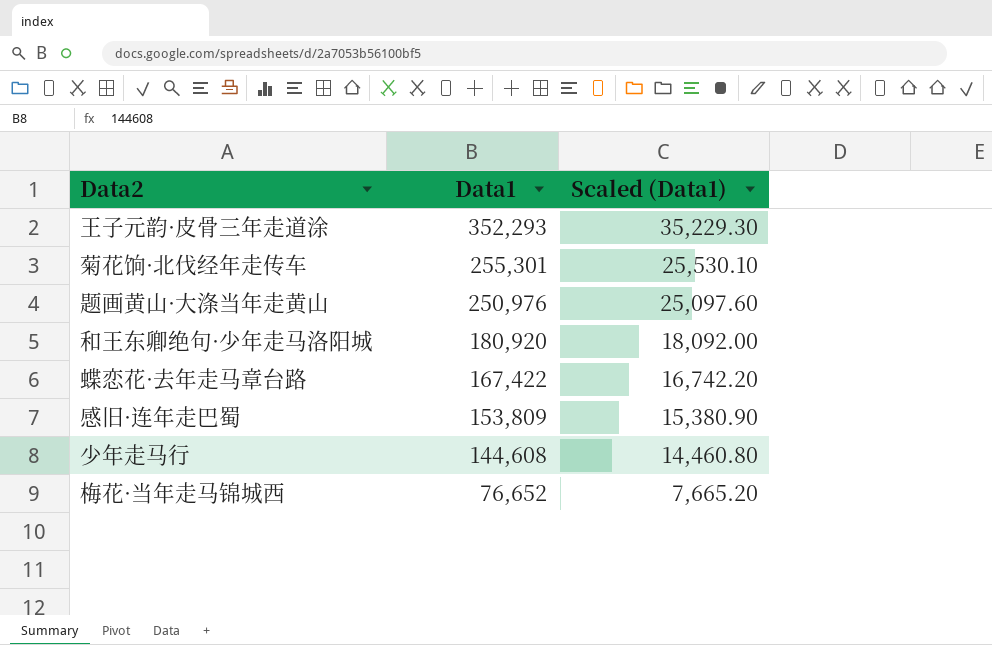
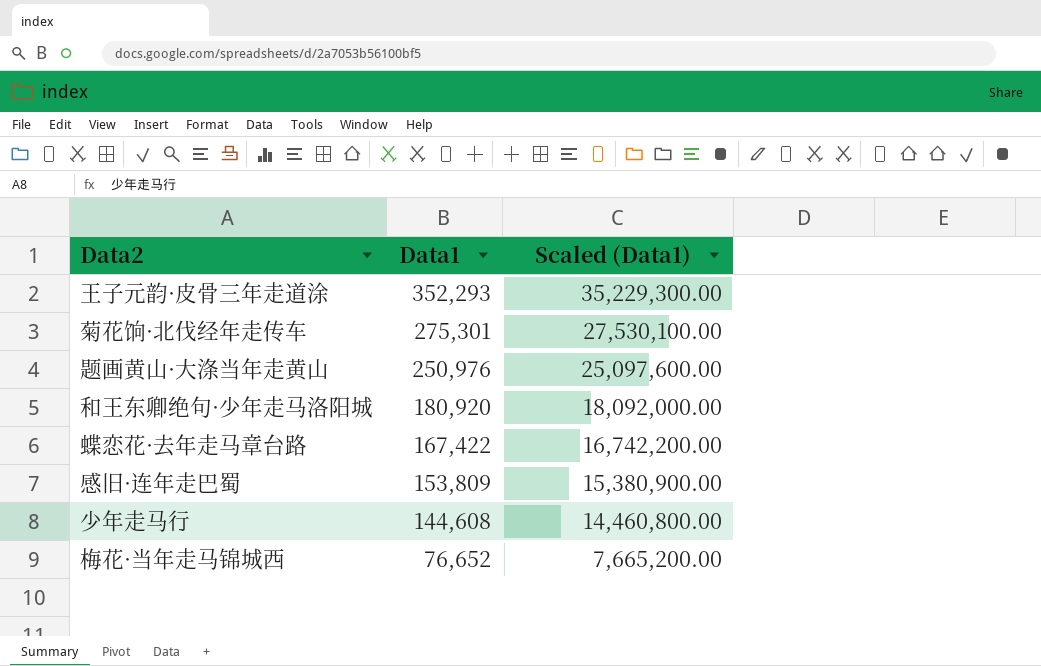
column Scaled (Data1) | formula: [Data1] * 0.1 -> [Data1] * 100
菊花饷·北伐经年走传车 | Data1: 255,301 -> 275,301

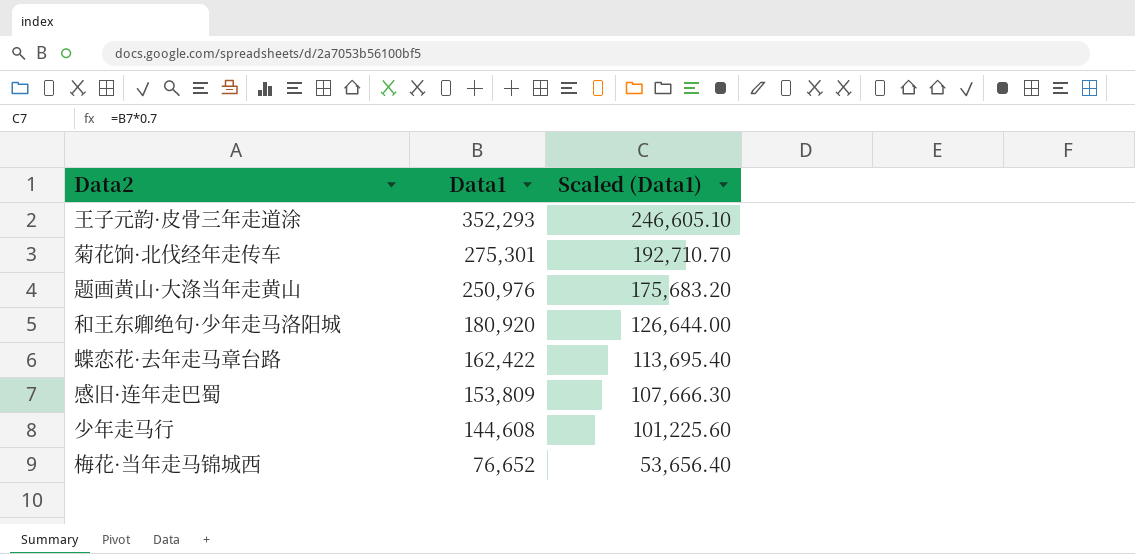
column Scaled (Data1) | formula: [Data1] * 100 -> [Data1] * 0.7
蝶恋花·去年走马章台路 | Data1: 167,422 -> 162,422

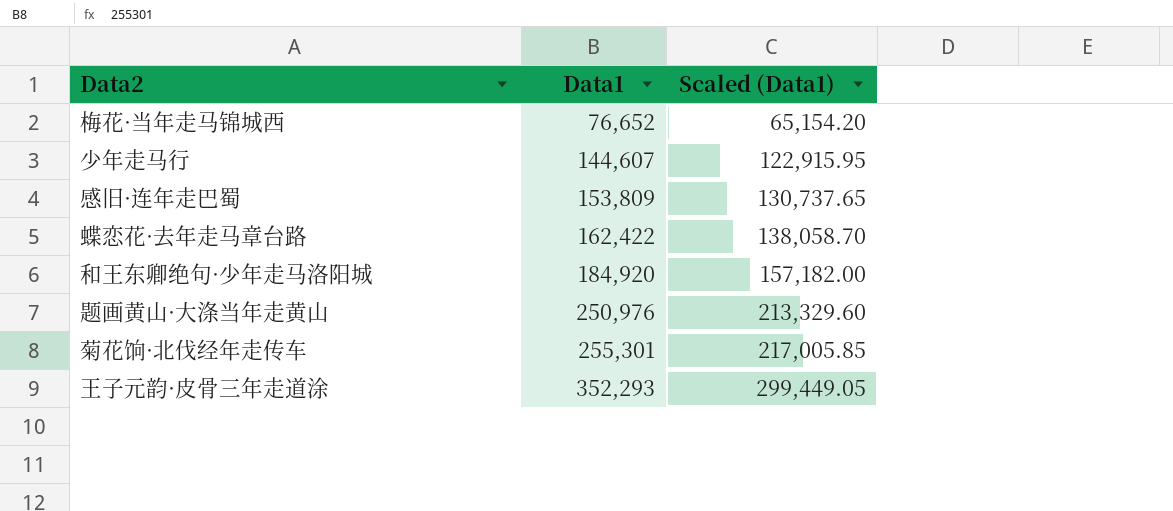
row order: Data1 descending -> Data1 ascending
column Scaled (Data1) | formula: [Data1] * 0.7 -> [Data1] * 0.85
少年走马行 | Data1: 144,608 -> 144,607
和王东卿绝句·少年走马洛阳城 | Data1: 180,920 -> 184,920
菊花饷·北伐经年走传车 | Data1: 275,301 -> 255,301

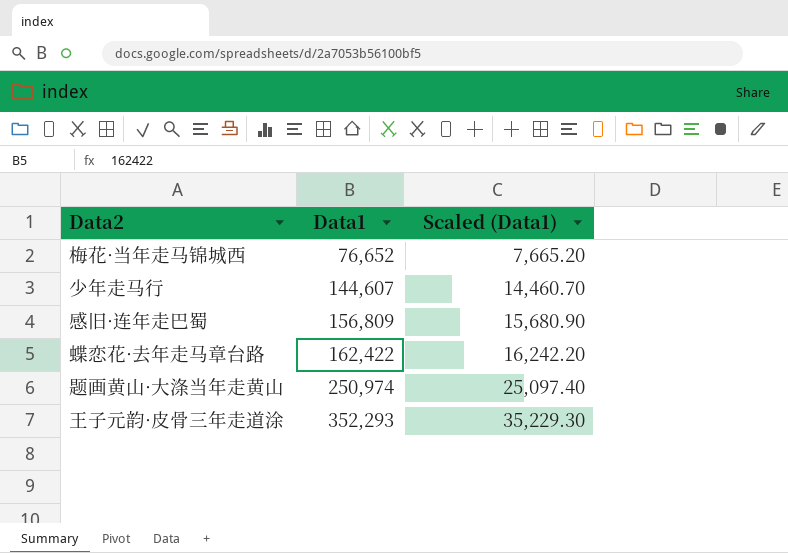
column Scaled (Data1) | formula: [Data1] * 0.85 -> [Data1] * 0.1
row 和王东卿绝句·少年走马洛阳城: 184,920 | 157,182.00 -> none
row 菊花饷·北伐经年走传车: 255,301 | 217,005.85 -> none
感旧·连年走巴蜀 | Data1: 153,809 -> 156,809
题画黄山·大涤当年走黄山 | Data1: 250,976 -> 250,974

